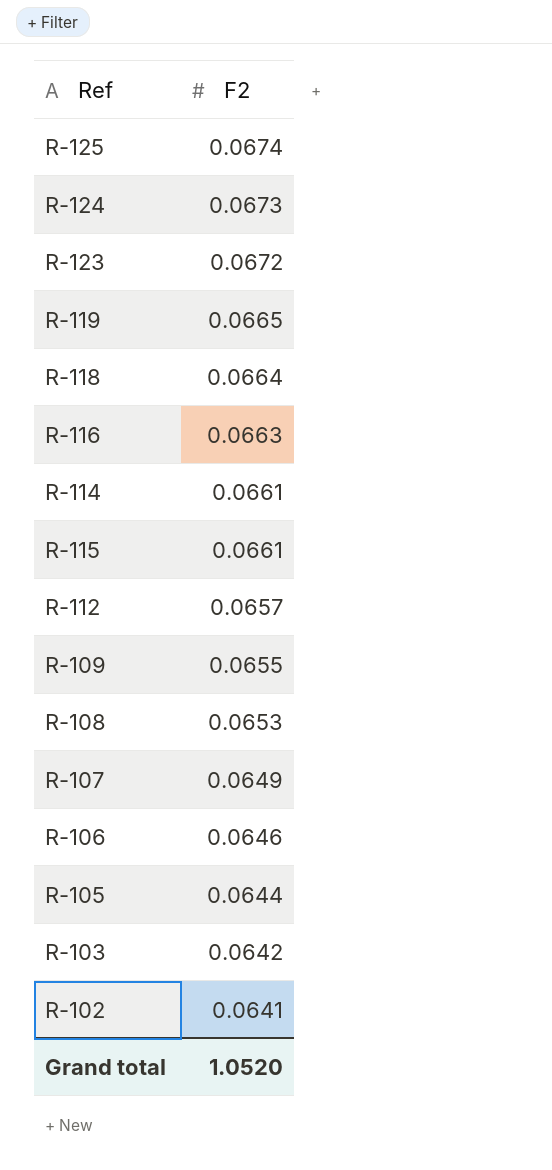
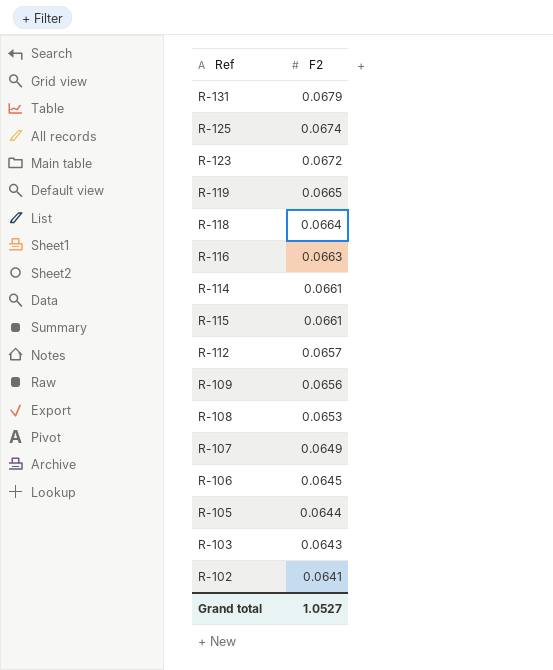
row R-124: 0.0673 -> none
row R-131: none -> 0.0679
R-109 | F2: 0.0655 -> 0.0656
R-106 | F2: 0.0646 -> 0.0645
R-103 | F2: 0.0642 -> 0.0643
Grand total | F2: 1.0520 -> 1.0527

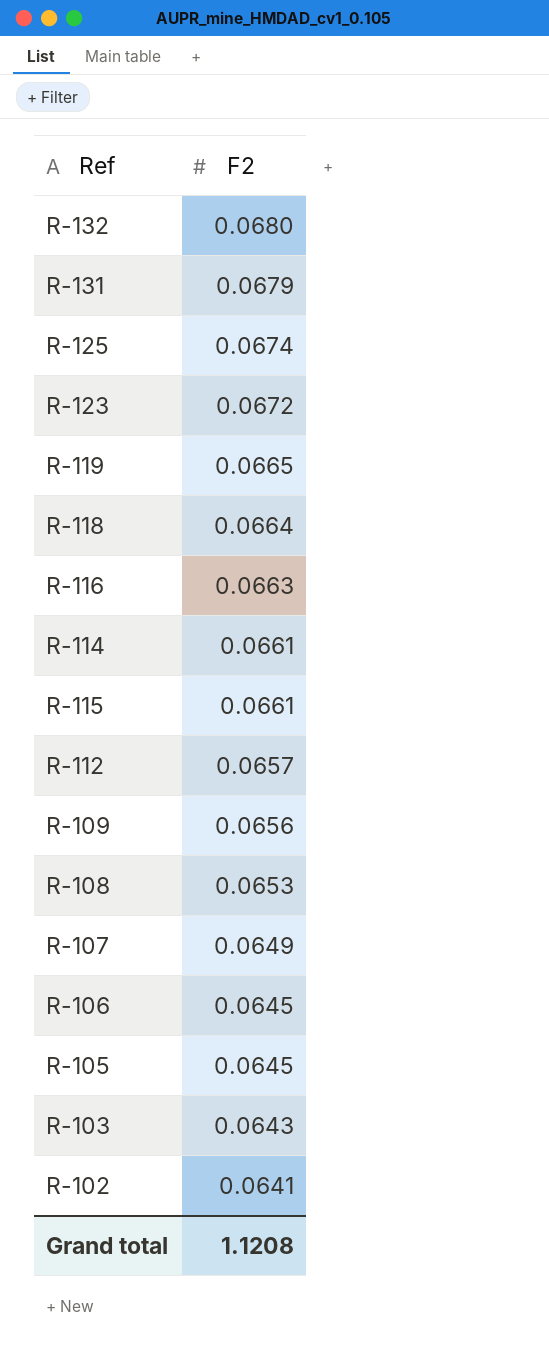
row R-132: none -> 0.0680
R-105 | F2: 0.0644 -> 0.0645
Grand total | F2: 1.0527 -> 1.1208

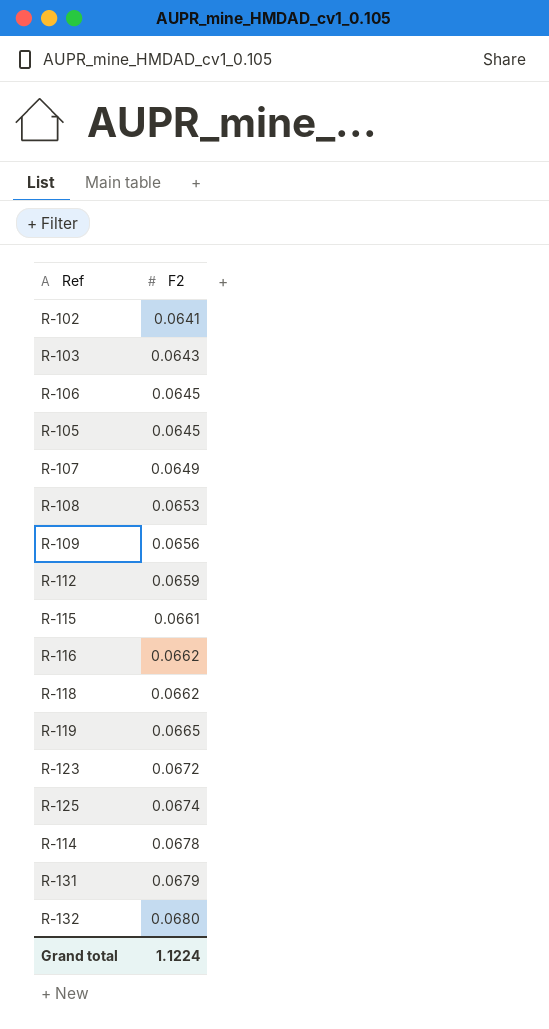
row order: F2 descending -> F2 ascending
R-112 | F2: 0.0657 -> 0.0659
R-116 | F2: 0.0663 -> 0.0662
R-118 | F2: 0.0664 -> 0.0662
R-114 | F2: 0.0661 -> 0.0678
Grand total | F2: 1.1208 -> 1.1224

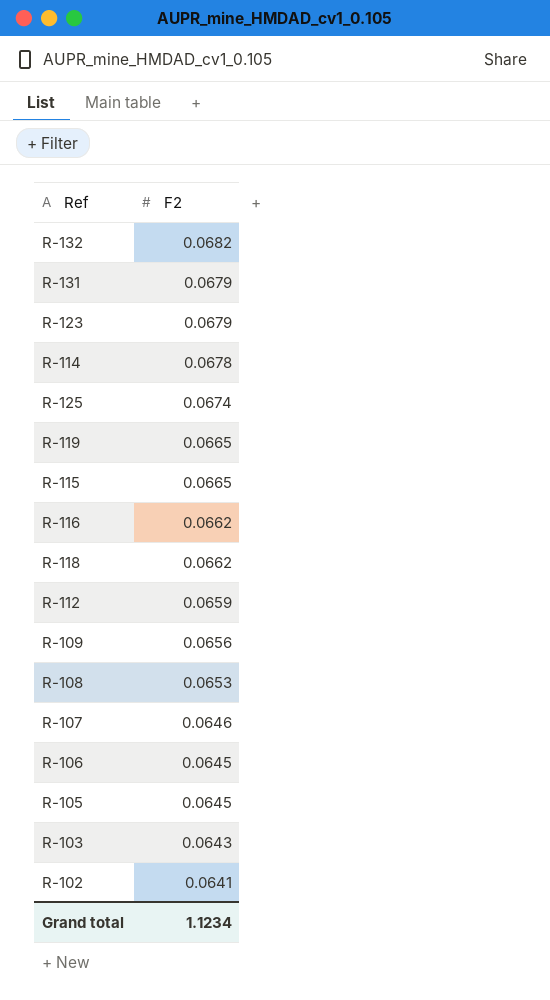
row order: F2 ascending -> F2 descending
R-132 | F2: 0.0680 -> 0.0682
R-123 | F2: 0.0672 -> 0.0679
R-115 | F2: 0.0661 -> 0.0665
R-107 | F2: 0.0649 -> 0.0646
Grand total | F2: 1.1224 -> 1.1234

